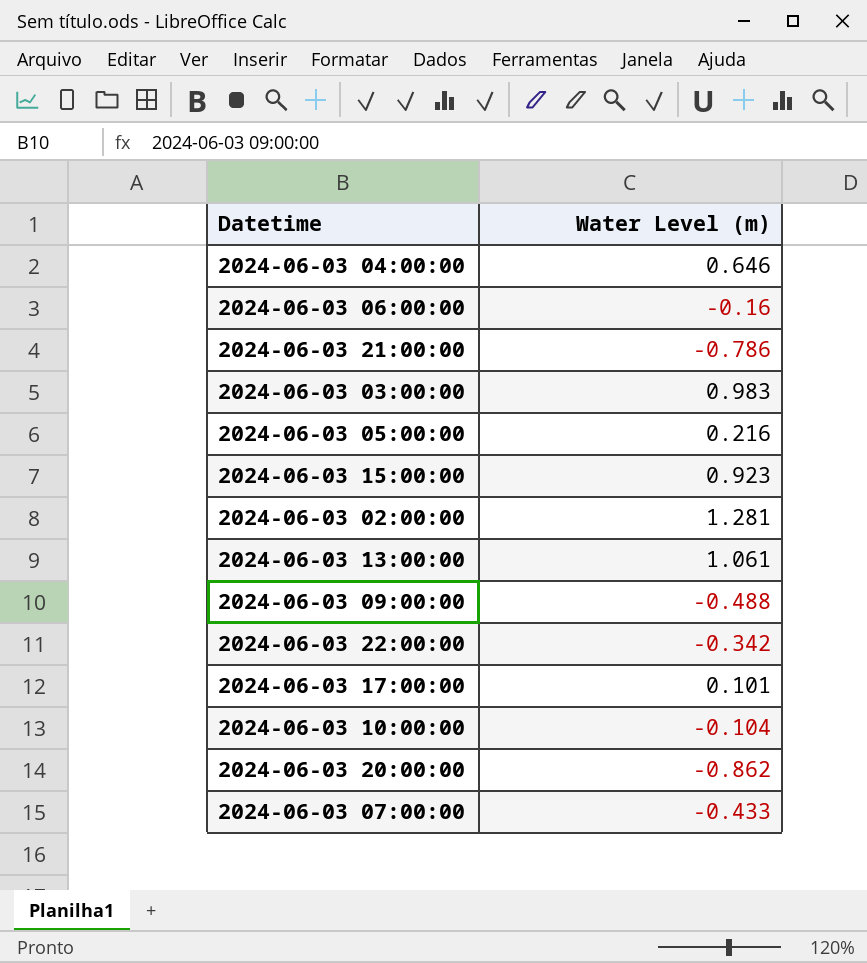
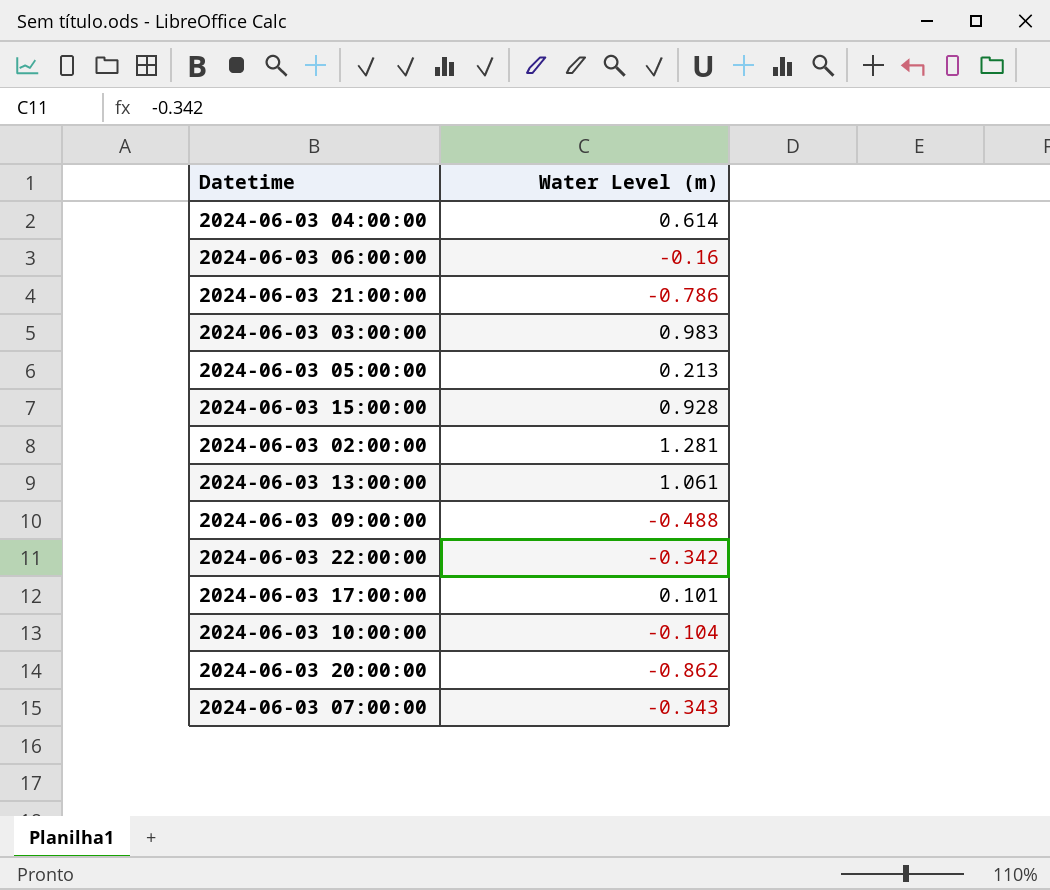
2024-06-03 04:00:00 | Water Level (m): 0.646 -> 0.614
2024-06-03 05:00:00 | Water Level (m): 0.216 -> 0.213
2024-06-03 15:00:00 | Water Level (m): 0.923 -> 0.928
2024-06-03 07:00:00 | Water Level (m): -0.433 -> -0.343

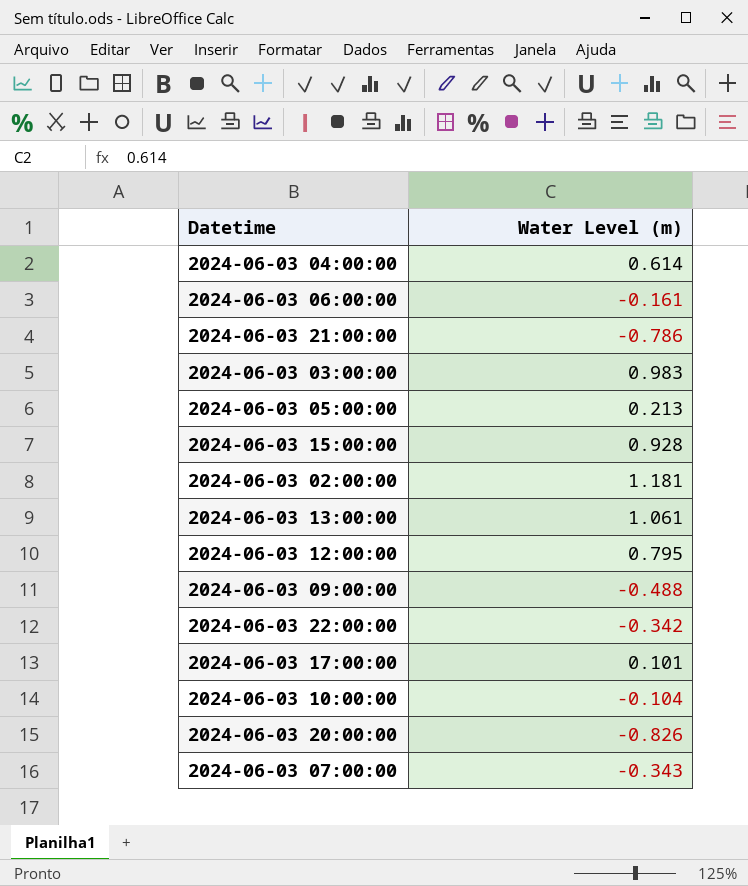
2024-06-03 06:00:00 | Water Level (m): -0.16 -> -0.161
2024-06-03 02:00:00 | Water Level (m): 1.281 -> 1.181
row 2024-06-03 12:00:00: none -> 0.795
2024-06-03 20:00:00 | Water Level (m): -0.862 -> -0.826

